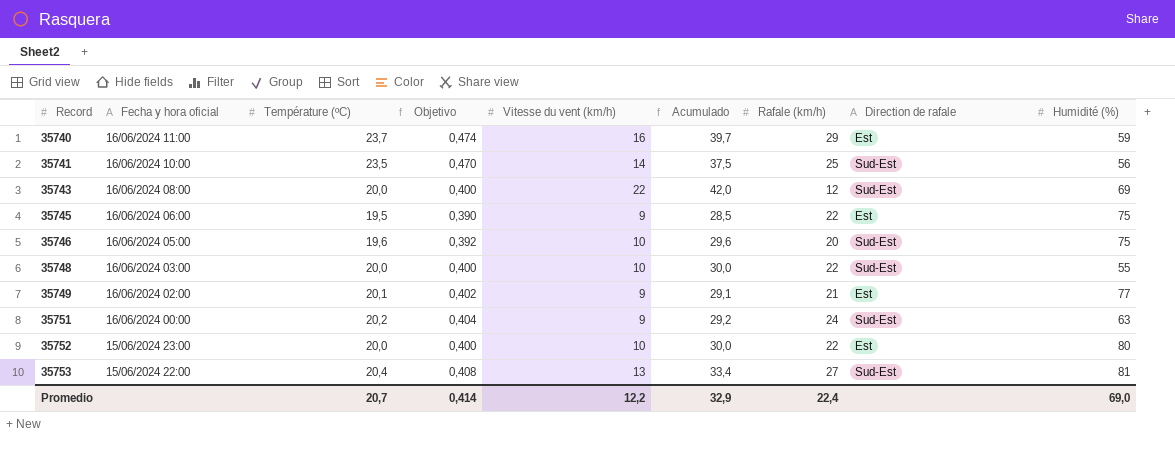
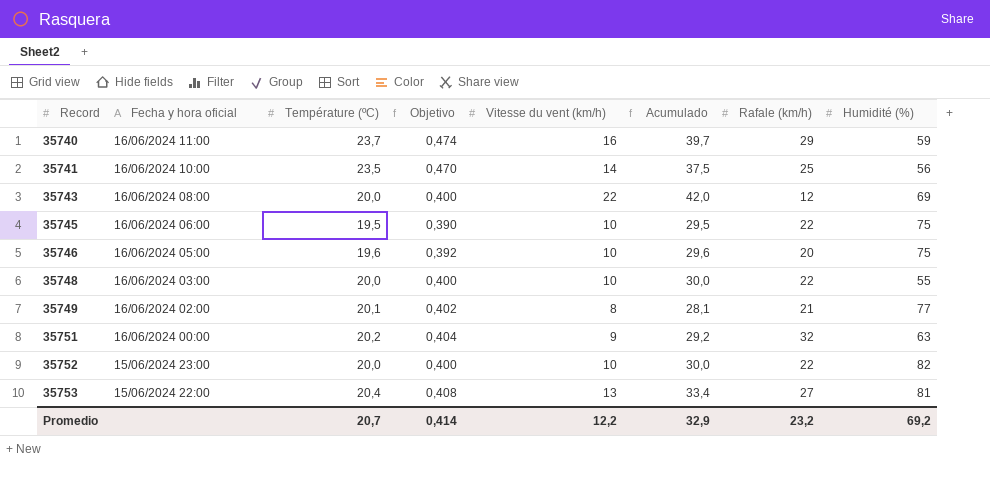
column Direction de rafale | position: 8 -> none
35745 | Vitesse du vent (km/h): 9 -> 10
35745 | Acumulado: 28,5 -> 29,5
35749 | Vitesse du vent (km/h): 9 -> 8
35749 | Acumulado: 29,1 -> 28,1
35751 | Rafale (km/h): 24 -> 32
35752 | Humidité (%): 80 -> 82
Promedio | Rafale (km/h): 22,4 -> 23,2
Promedio | Humidité (%): 69,0 -> 69,2

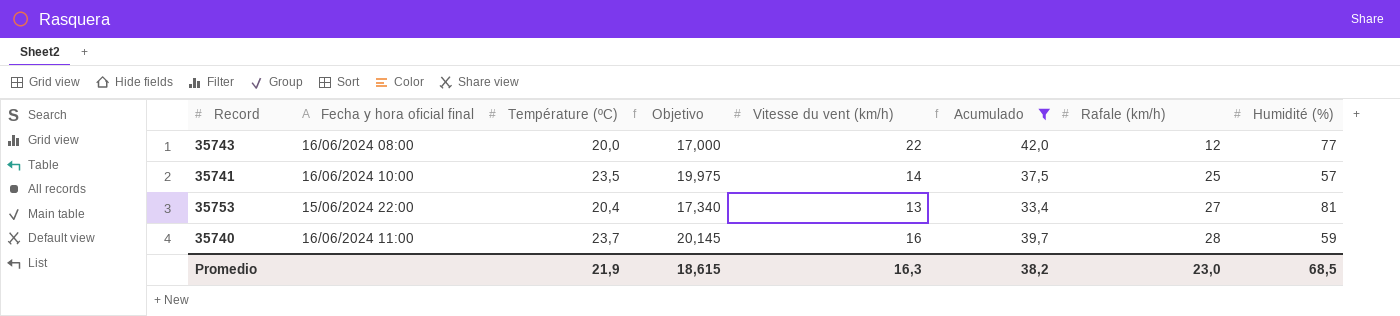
filter: none -> Acumulado >= 33,4
row order: Record ascending -> Rafale (km/h) ascending
column name: Fecha y hora oficial -> Fecha y hora oficial final
column Objetivo | formula: [Température (ºC)] * 0,02 -> [Température (ºC)] * 0,85
35743 | Humidité (%): 69 -> 77
35741 | Humidité (%): 56 -> 57
35740 | Rafale (km/h): 29 -> 28
Promedio | Température (ºC): 20,7 -> 21,9
Promedio | Objetivo: 0,414 -> 18,615
Promedio | Vitesse du vent (km/h): 12,2 -> 16,3
Promedio | Acumulado: 32,9 -> 38,2
Promedio | Rafale (km/h): 23,2 -> 23,0
Promedio | Humidité (%): 69,2 -> 68,5

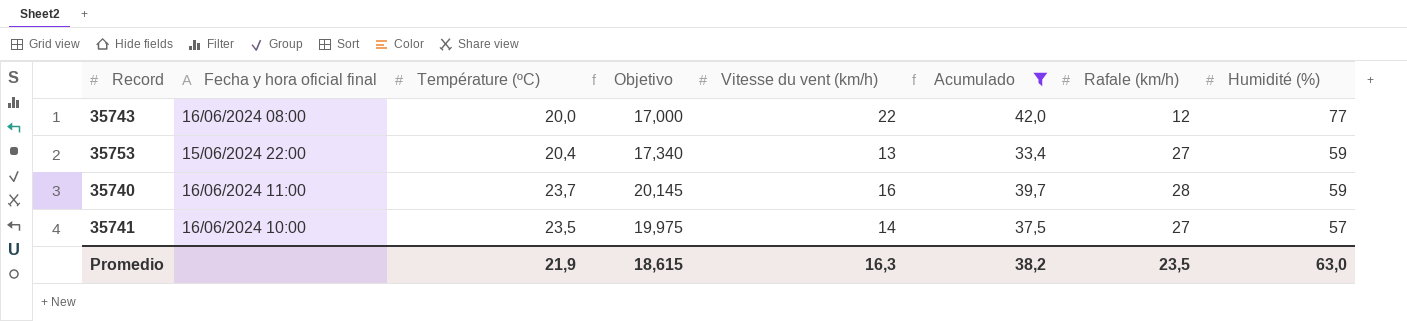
row order: Rafale (km/h) ascending -> Humidité (%) descending
35753 | Humidité (%): 81 -> 59
35741 | Rafale (km/h): 25 -> 27
Promedio | Rafale (km/h): 23,0 -> 23,5
Promedio | Humidité (%): 68,5 -> 63,0

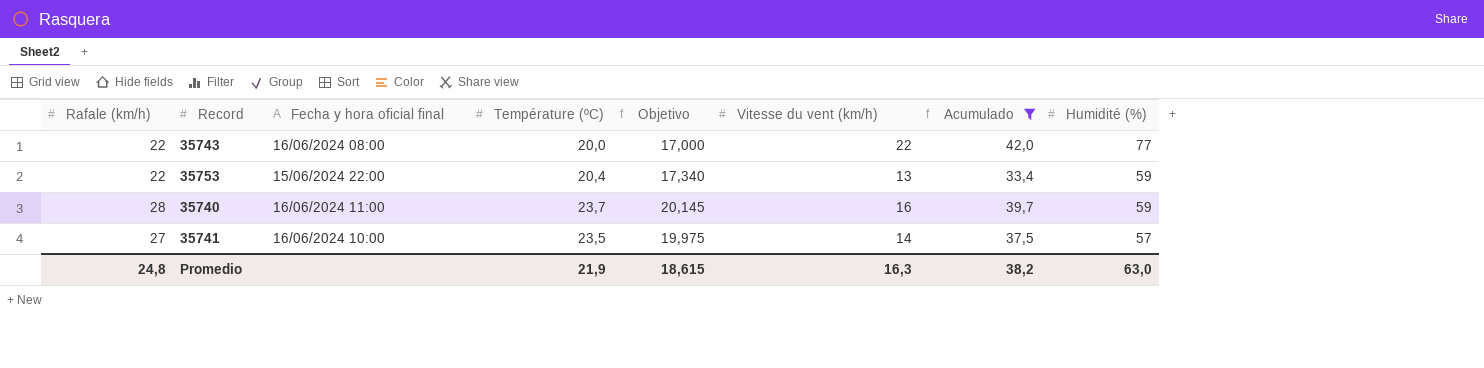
column Rafale (km/h) | position: 7 -> 1
35743 | Rafale (km/h): 12 -> 22
35753 | Rafale (km/h): 27 -> 22
Promedio | Rafale (km/h): 23,5 -> 24,8

